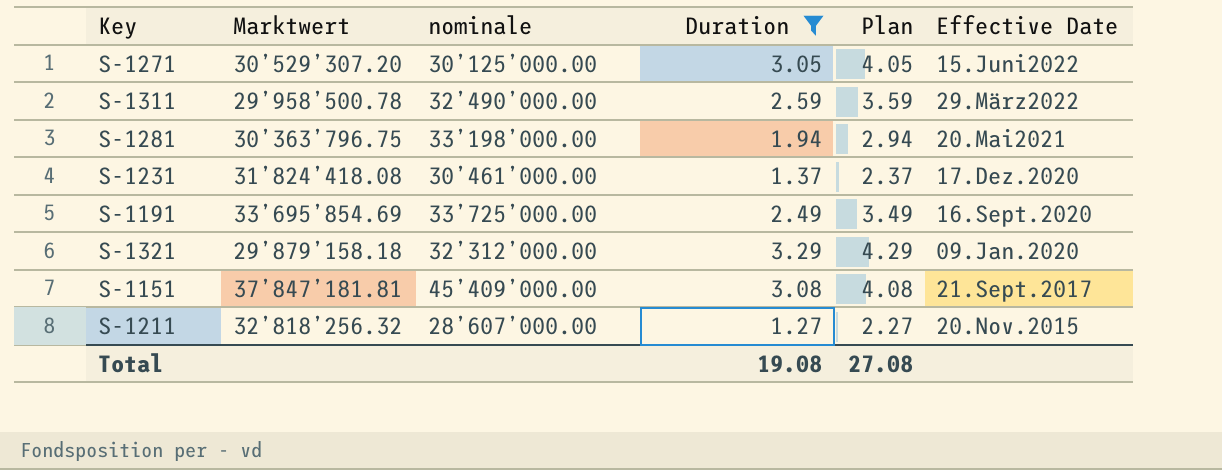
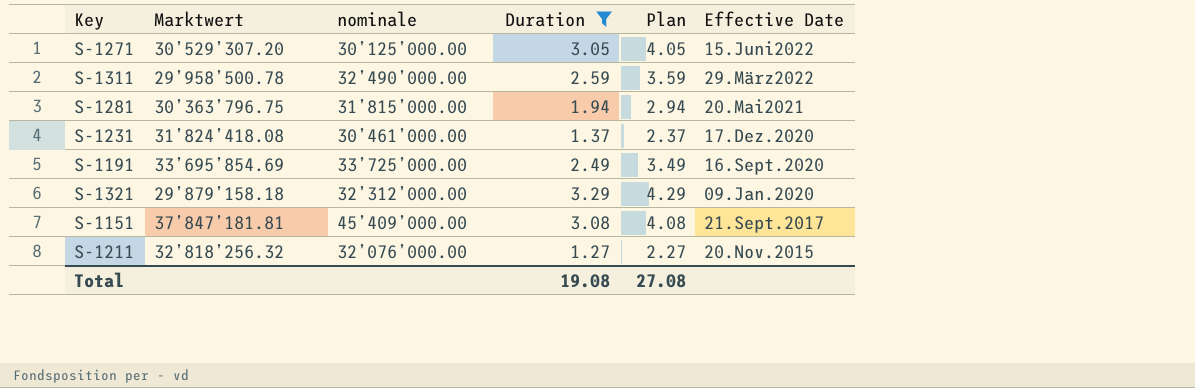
S-1281 | nominale: 33’198’000.00 -> 31’815’000.00
S-1211 | nominale: 28’607’000.00 -> 32’076’000.00

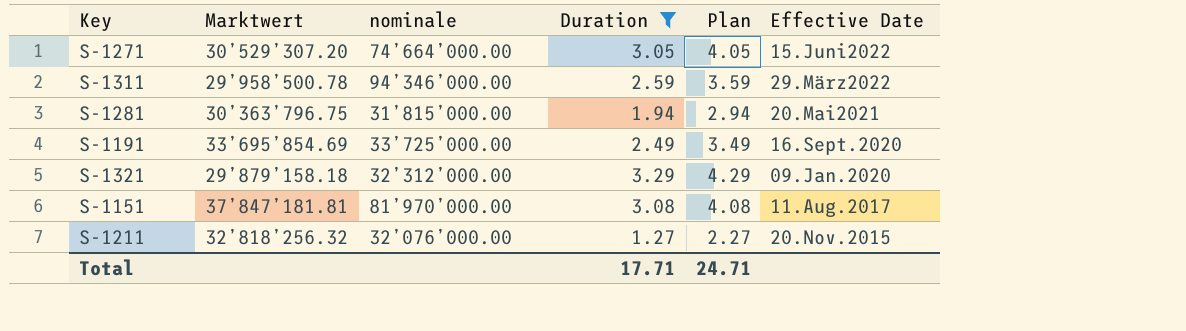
row S-1231: 31’824’418.08 | 30’461’000.00 | 1.37 | 2.37 | 17.Dez.2020 -> none
S-1271 | nominale: 30’125’000.00 -> 74’664’000.00
S-1311 | nominale: 32’490’000.00 -> 94’346’000.00
S-1151 | nominale: 45’409’000.00 -> 81’970’000.00
S-1151 | Effective Date: 21.Sept.2017 -> 11.Aug.2017
Total | Duration: 19.08 -> 17.71
Total | Plan: 27.08 -> 24.71

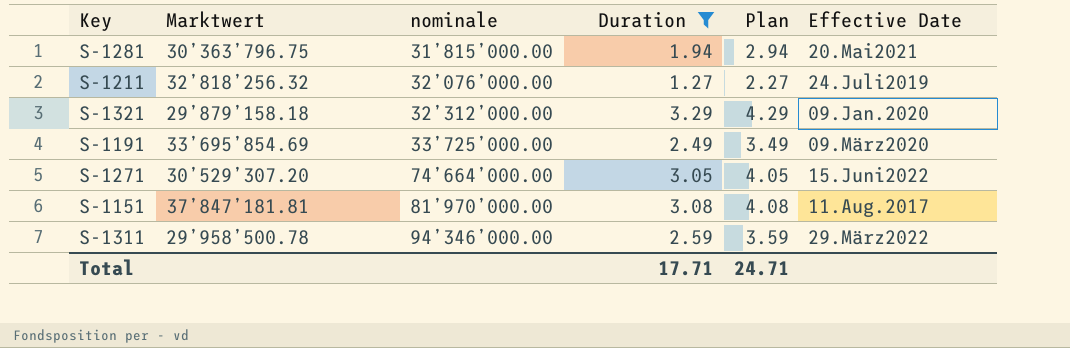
row order: Effective Date descending -> nominale ascending
S-1211 | Effective Date: 20.Nov.2015 -> 24.Juli2019
S-1191 | Effective Date: 16.Sept.2020 -> 09.März2020

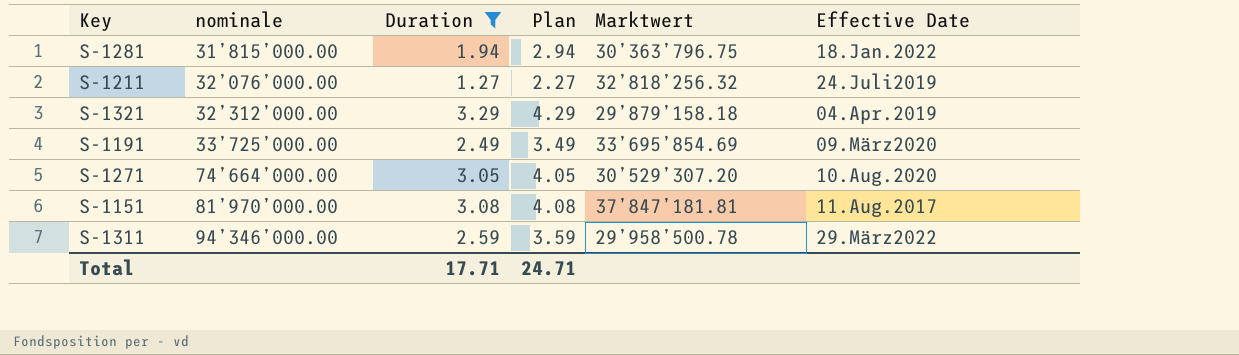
column Marktwert | position: 2 -> 5
S-1281 | Effective Date: 20.Mai2021 -> 18.Jan.2022
S-1321 | Effective Date: 09.Jan.2020 -> 04.Apr.2019
S-1271 | Effective Date: 15.Juni2022 -> 10.Aug.2020

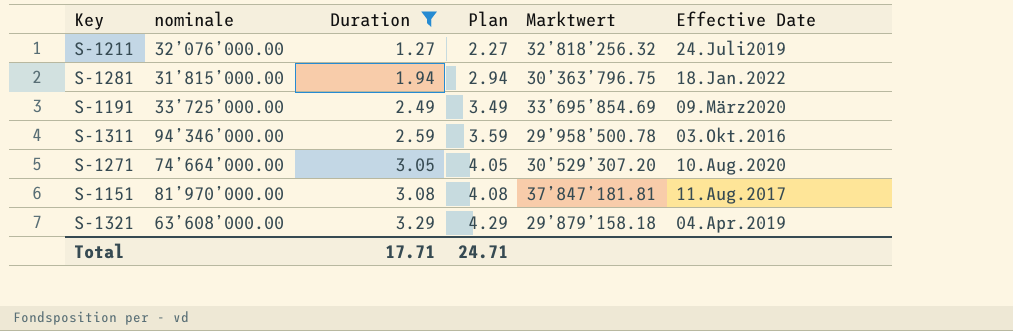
row order: nominale ascending -> Duration ascending
S-1311 | Effective Date: 29.März2022 -> 03.Okt.2016
S-1321 | nominale: 32’312’000.00 -> 63’608’000.00

